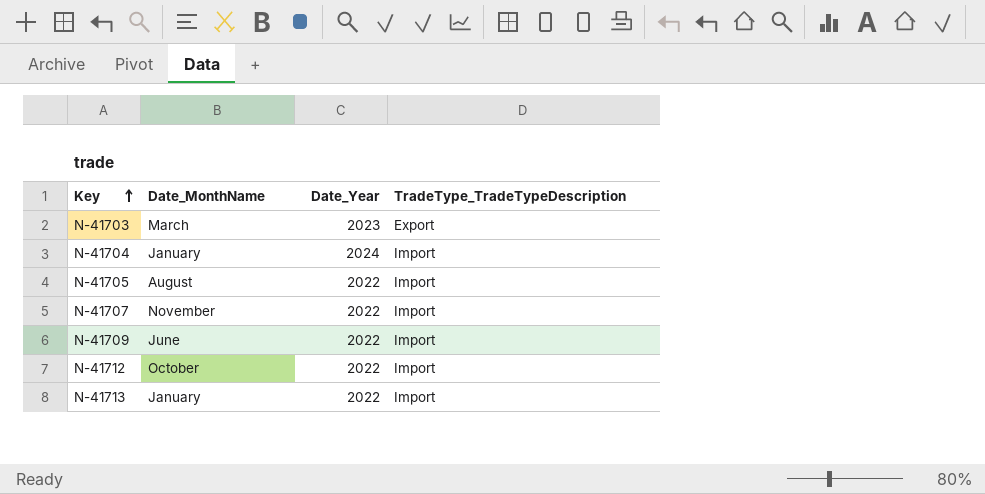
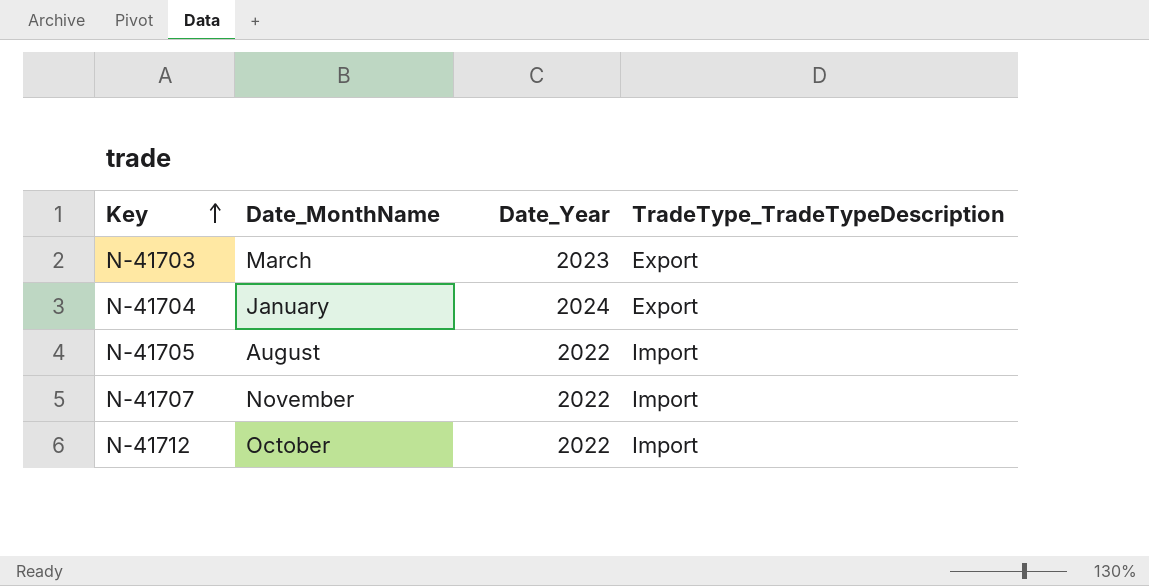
row N-41709: June | 2022 | Import -> none
row N-41713: January | 2022 | Import -> none
N-41704 | TradeType_TradeTypeDescription: Import -> Export

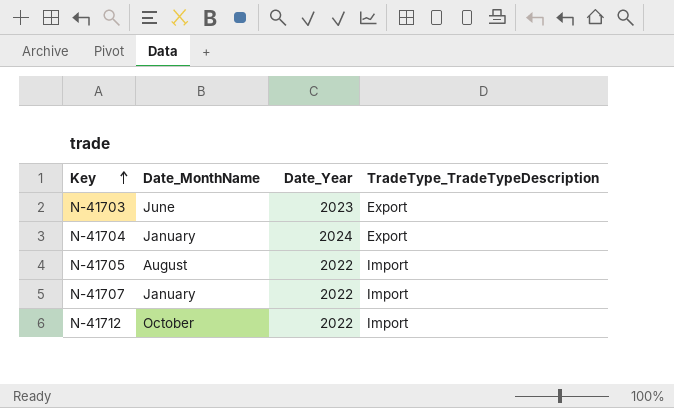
N-41703 | Date_MonthName: March -> June
N-41707 | Date_MonthName: November -> January

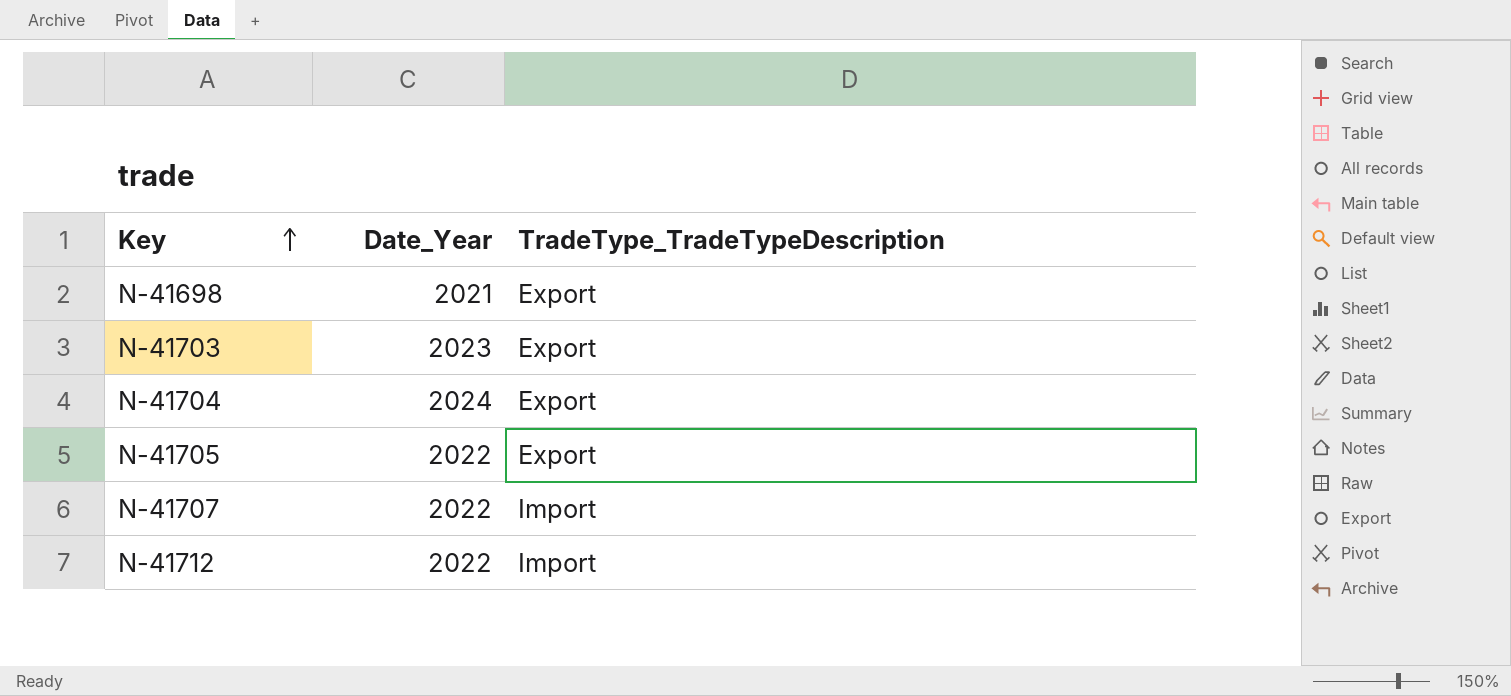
column Date_MonthName | position: 2 -> none
row N-41698: none -> 2021 | Export
N-41705 | TradeType_TradeTypeDescription: Import -> Export

